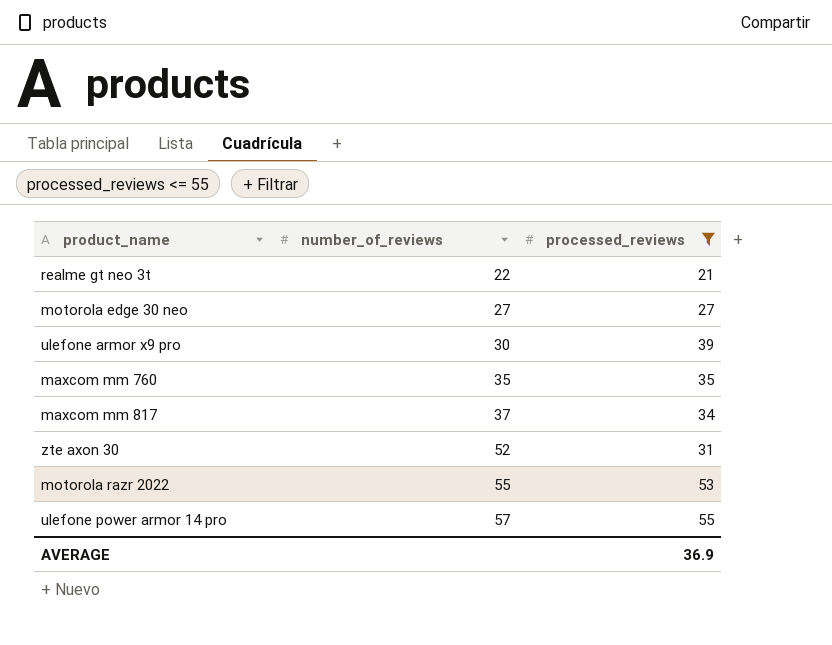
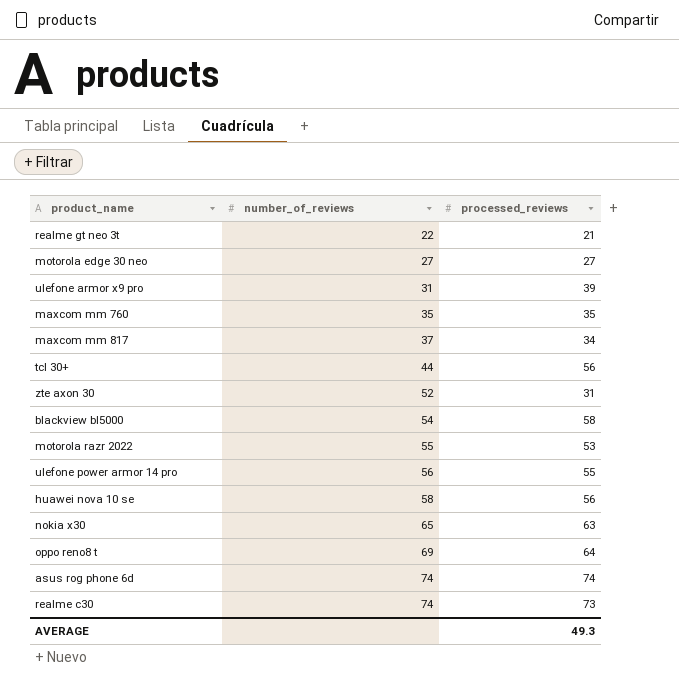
filter: processed_reviews <= 55 -> none
ulefone armor x9 pro | number_of_reviews: 30 -> 31
ulefone power armor 14 pro | number_of_reviews: 57 -> 56
AVERAGE | processed_reviews: 36.9 -> 49.3

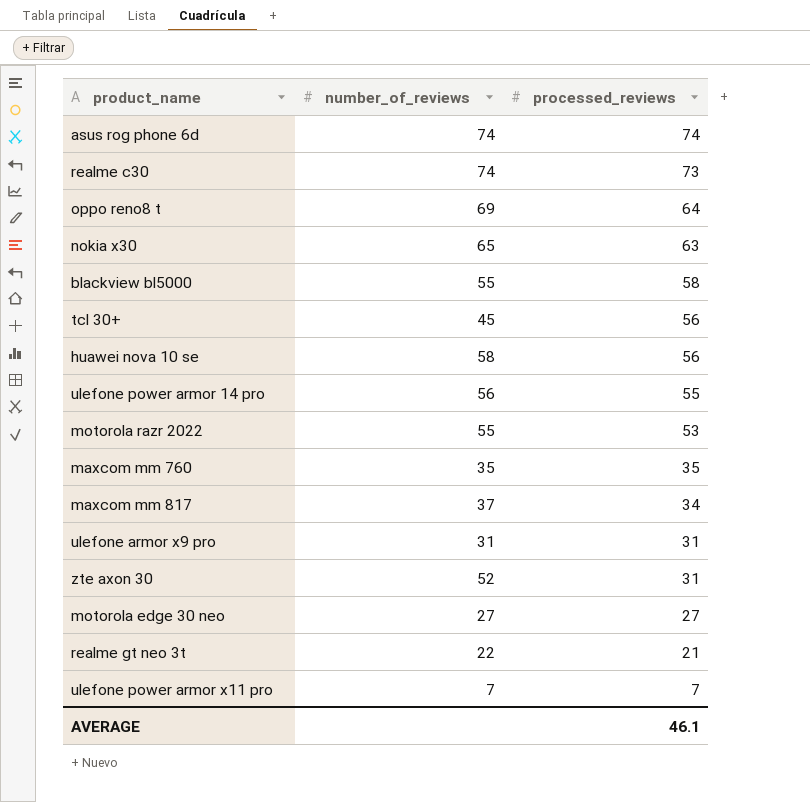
row order: number_of_reviews ascending -> processed_reviews descending
blackview bl5000 | number_of_reviews: 54 -> 55
tcl 30+ | number_of_reviews: 44 -> 45
ulefone armor x9 pro | processed_reviews: 39 -> 31
row ulefone power armor x11 pro: none -> 7 | 7
AVERAGE | processed_reviews: 49.3 -> 46.1

